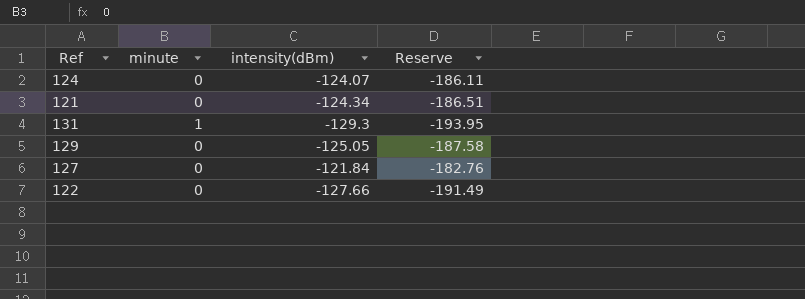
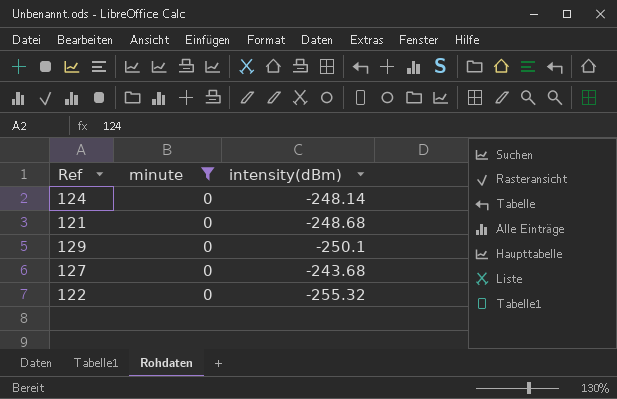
filter: none -> minute = 0
column Reserve | formula: [intensity(dBm)] * 1.5 -> none
124 | intensity(dBm): -124.07 -> -248.14
121 | intensity(dBm): -124.34 -> -248.68
129 | intensity(dBm): -125.05 -> -250.1
127 | intensity(dBm): -121.84 -> -243.68
122 | intensity(dBm): -127.66 -> -255.32

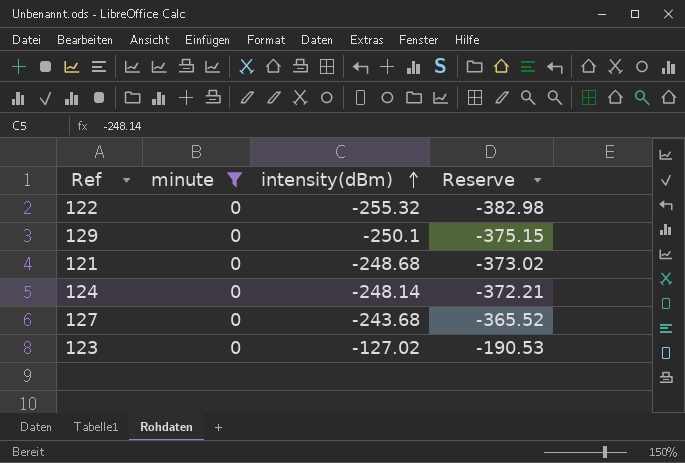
row order: none -> intensity(dBm) ascending
column Reserve | formula: none -> [intensity(dBm)] * 1.5
row 123: none -> 0 | -127.02 | -190.53

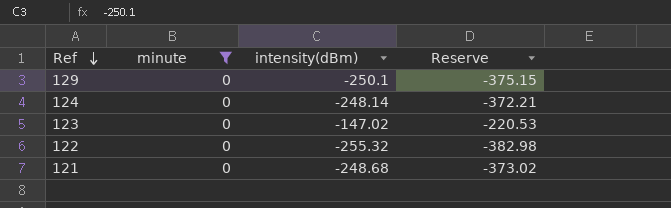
row order: intensity(dBm) ascending -> Ref descending
row 127: 0 | -243.68 | -365.52 -> none
123 | intensity(dBm): -127.02 -> -147.02
123 | Reserve: -190.53 -> -220.53

